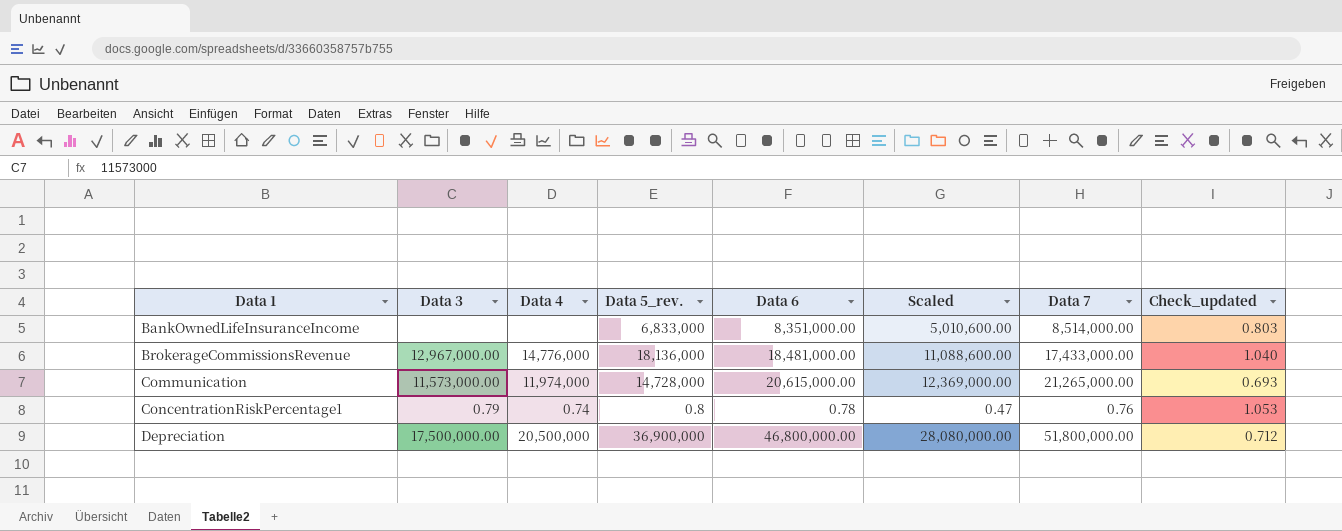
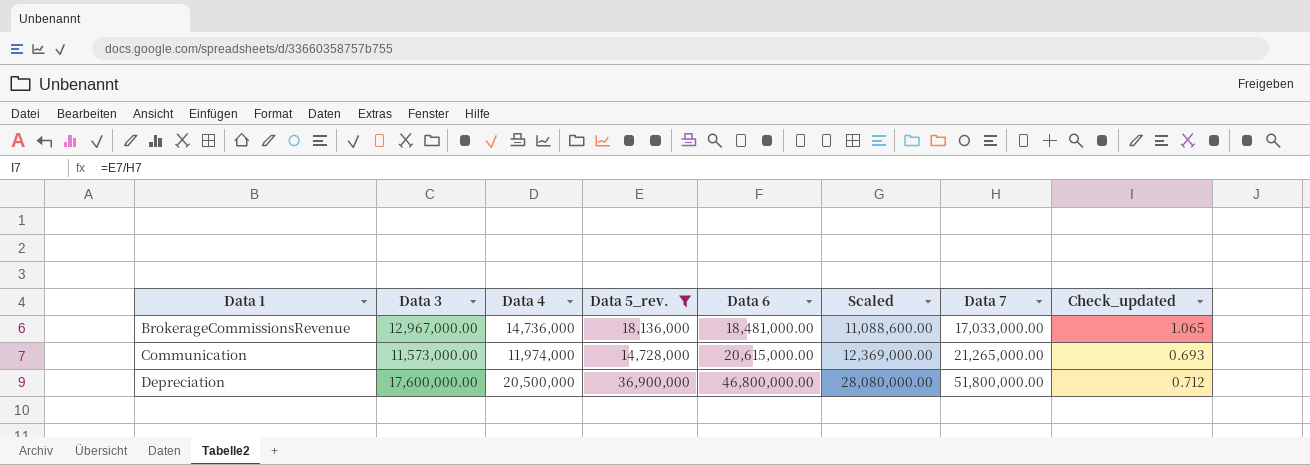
filter: none -> Data 5_rev. >= 14,728,000
BrokerageCommissionsRevenue | Data 4: 14,776,000 -> 14,736,000
BrokerageCommissionsRevenue | Data 7: 17,433,000.00 -> 17,033,000.00
BrokerageCommissionsRevenue | Check_updated: 1.040 -> 1.065
Depreciation | Data 3: 17,500,000.00 -> 17,600,000.00

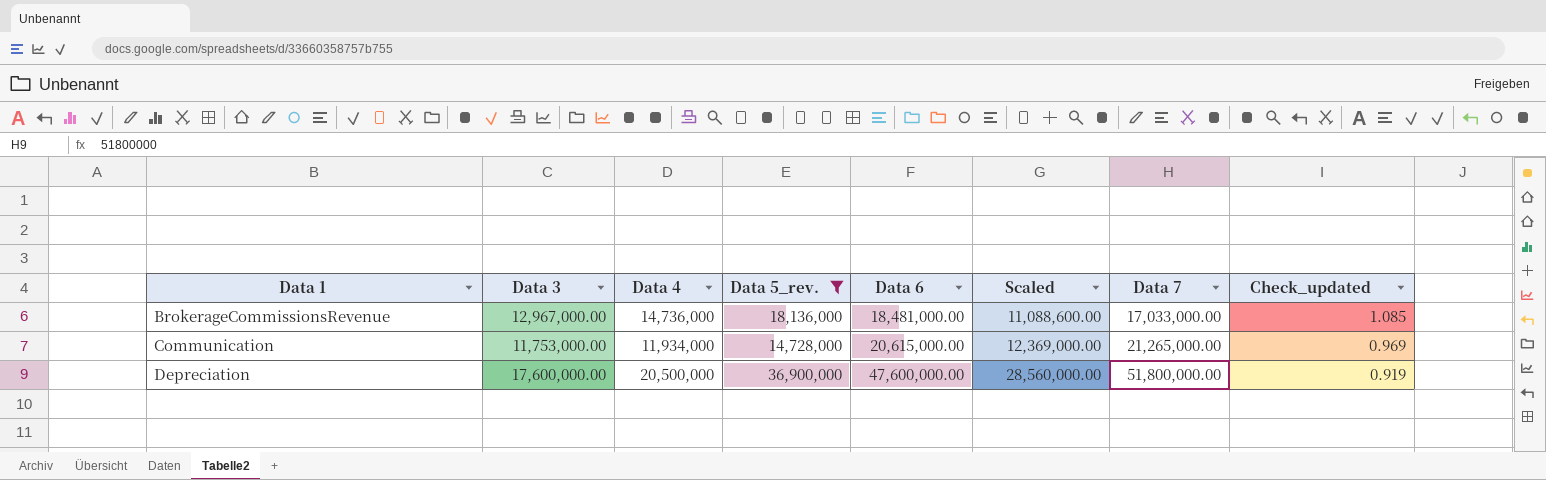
column Check_updated | formula: [Data 5_rev.] / [Data 7] -> [Data 6] / [Data 7]
Communication | Data 3: 11,573,000.00 -> 11,753,000.00
Communication | Data 4: 11,974,000 -> 11,934,000
Depreciation | Data 6: 46,800,000.00 -> 47,600,000.00
Depreciation | Scaled: 28,080,000.00 -> 28,560,000.00

